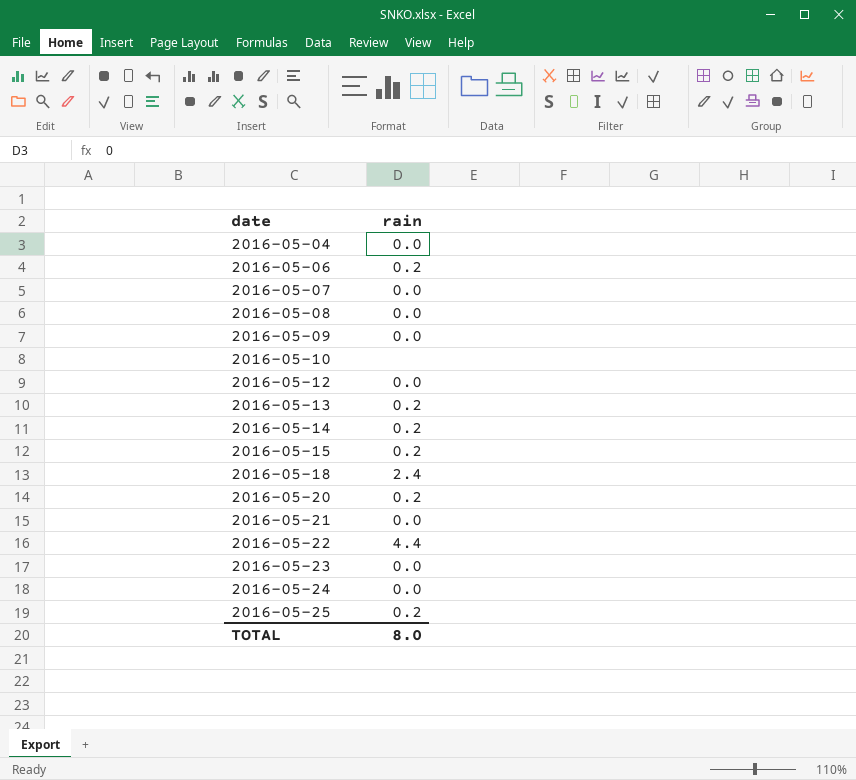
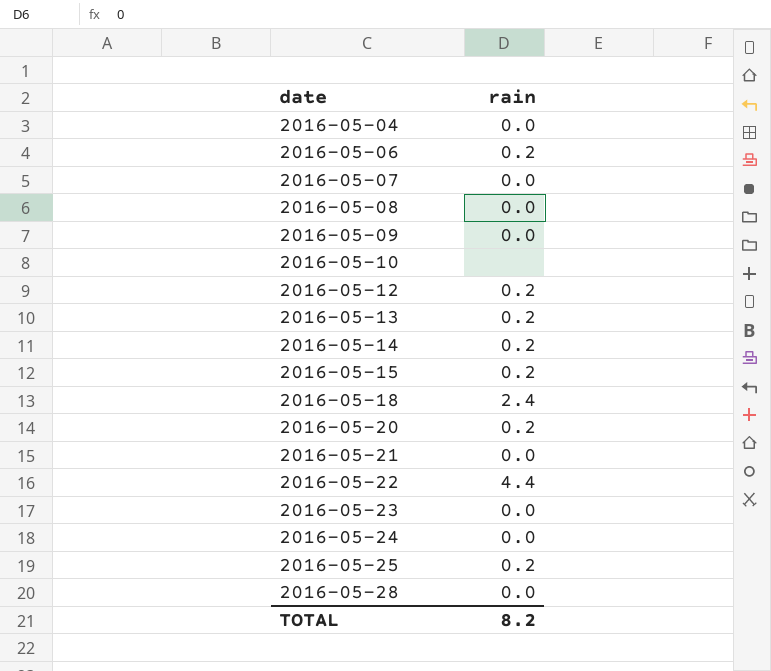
2016-05-12 | rain: 0.0 -> 0.2
row 2016-05-28: none -> 0.0
TOTAL | rain: 8.0 -> 8.2

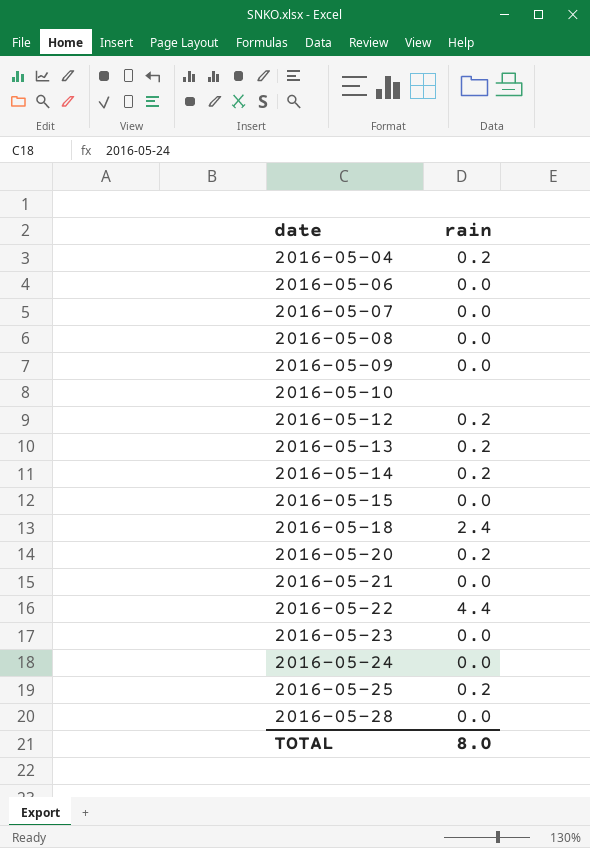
2016-05-04 | rain: 0.0 -> 0.2
2016-05-06 | rain: 0.2 -> 0.0
2016-05-15 | rain: 0.2 -> 0.0
TOTAL | rain: 8.2 -> 8.0

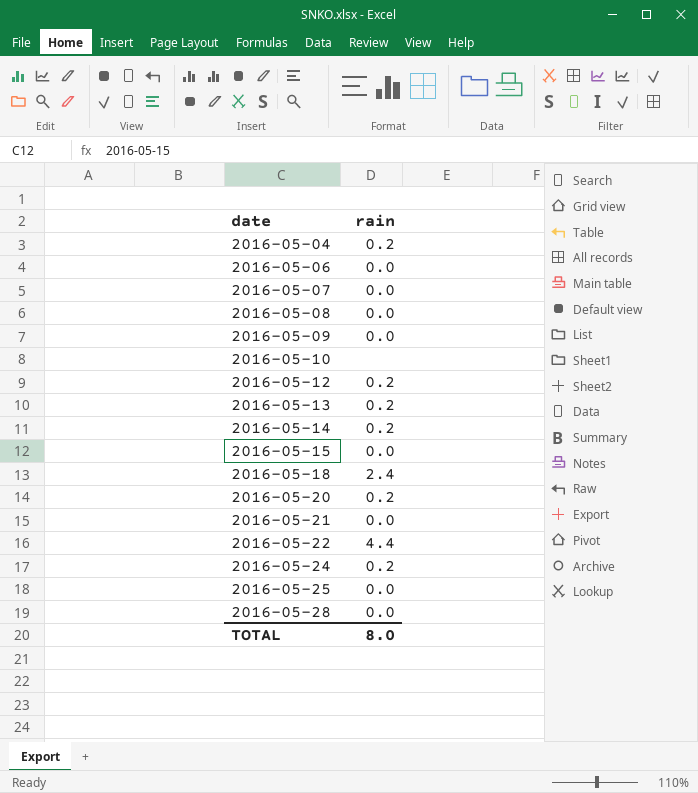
row 2016-05-23: 0.0 -> none
2016-05-24 | rain: 0.0 -> 0.2
2016-05-25 | rain: 0.2 -> 0.0

